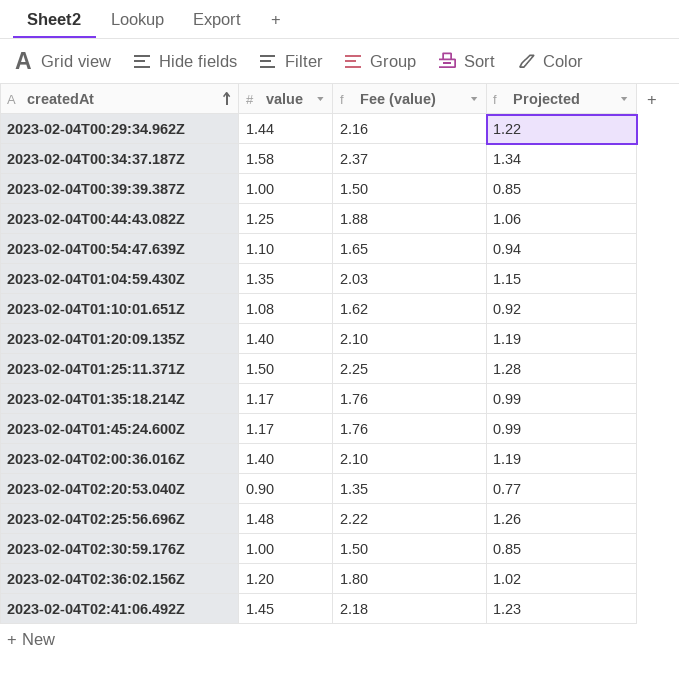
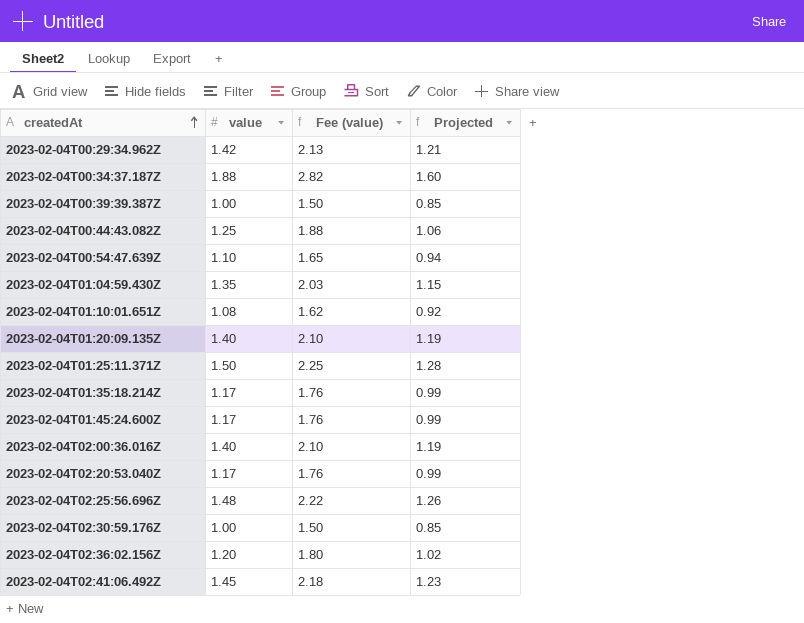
2023-02-04T00:29:34.962Z | value: 1.44 -> 1.42
2023-02-04T00:29:34.962Z | Fee (value): 2.16 -> 2.13
2023-02-04T00:29:34.962Z | Projected: 1.22 -> 1.21
2023-02-04T00:34:37.187Z | value: 1.58 -> 1.88
2023-02-04T00:34:37.187Z | Fee (value): 2.37 -> 2.82
2023-02-04T00:34:37.187Z | Projected: 1.34 -> 1.60
2023-02-04T02:20:53.040Z | value: 0.90 -> 1.17
2023-02-04T02:20:53.040Z | Fee (value): 1.35 -> 1.76
2023-02-04T02:20:53.040Z | Projected: 0.77 -> 0.99

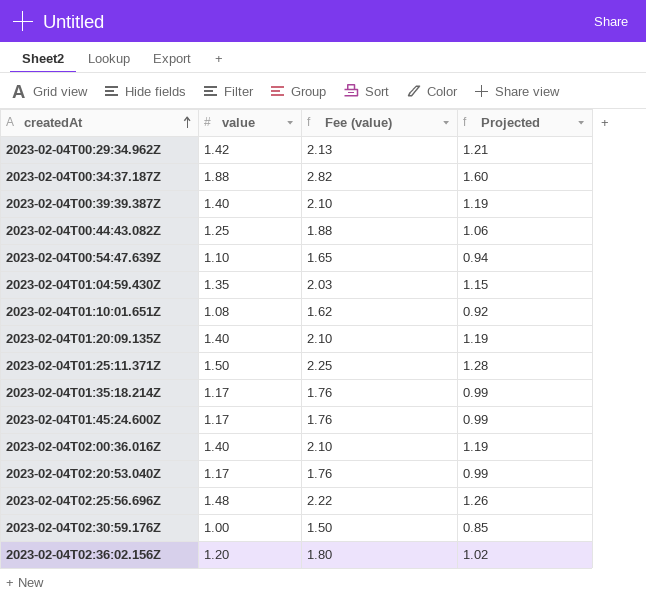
row 2023-02-04T02:41:06.492Z: 1.45 | 2.18 | 1.23 -> none
2023-02-04T00:39:39.387Z | value: 1.00 -> 1.40
2023-02-04T00:39:39.387Z | Fee (value): 1.50 -> 2.10
2023-02-04T00:39:39.387Z | Projected: 0.85 -> 1.19

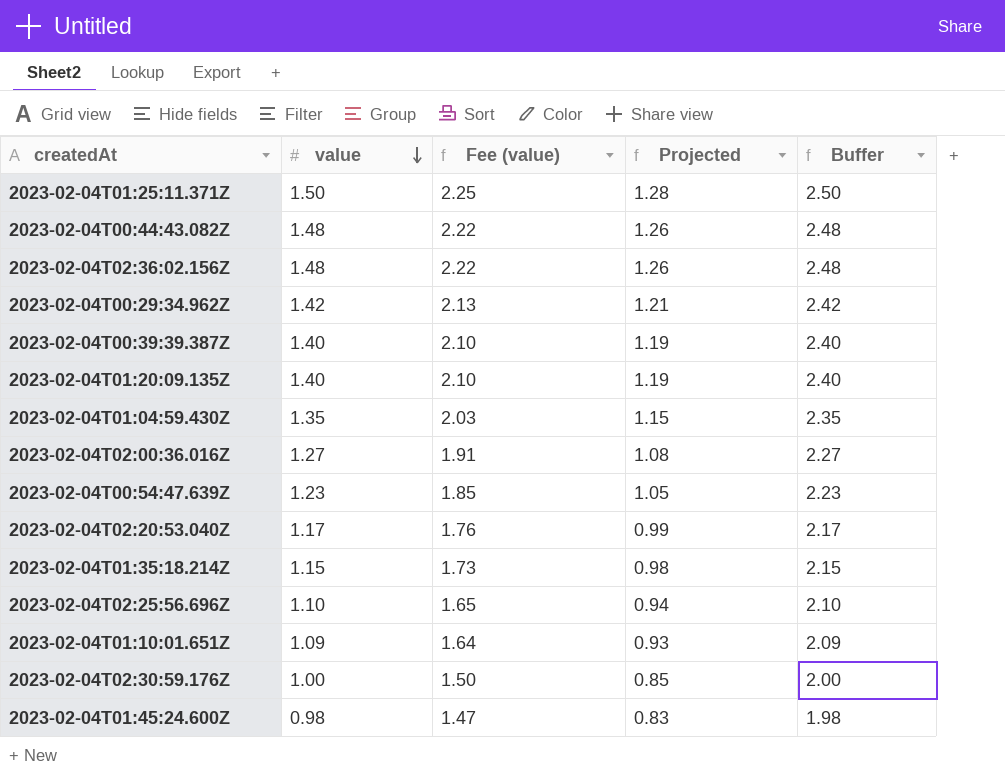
row order: createdAt ascending -> value descending
column Buffer | formula: none -> [value] + 1
row 2023-02-04T00:34:37.187Z: 1.88 | 2.82 | 1.60 -> none
2023-02-04T00:44:43.082Z | value: 1.25 -> 1.48
2023-02-04T00:44:43.082Z | Fee (value): 1.88 -> 2.22
2023-02-04T00:44:43.082Z | Projected: 1.06 -> 1.26
2023-02-04T02:36:02.156Z | value: 1.20 -> 1.48
2023-02-04T02:36:02.156Z | Fee (value): 1.80 -> 2.22
2023-02-04T02:36:02.156Z | Projected: 1.02 -> 1.26
2023-02-04T02:00:36.016Z | value: 1.40 -> 1.27
2023-02-04T02:00:36.016Z | Fee (value): 2.10 -> 1.91
2023-02-04T02:00:36.016Z | Projected: 1.19 -> 1.08
2023-02-04T00:54:47.639Z | value: 1.10 -> 1.23
2023-02-04T00:54:47.639Z | Fee (value): 1.65 -> 1.85
2023-02-04T00:54:47.639Z | Projected: 0.94 -> 1.05
2023-02-04T01:35:18.214Z | value: 1.17 -> 1.15
2023-02-04T01:35:18.214Z | Fee (value): 1.76 -> 1.73
2023-02-04T01:35:18.214Z | Projected: 0.99 -> 0.98
2023-02-04T02:25:56.696Z | value: 1.48 -> 1.10
2023-02-04T02:25:56.696Z | Fee (value): 2.22 -> 1.65
2023-02-04T02:25:56.696Z | Projected: 1.26 -> 0.94
2023-02-04T01:10:01.651Z | value: 1.08 -> 1.09
2023-02-04T01:10:01.651Z | Fee (value): 1.62 -> 1.64
2023-02-04T01:10:01.651Z | Projected: 0.92 -> 0.93
2023-02-04T01:45:24.600Z | value: 1.17 -> 0.98
2023-02-04T01:45:24.600Z | Fee (value): 1.76 -> 1.47
2023-02-04T01:45:24.600Z | Projected: 0.99 -> 0.83

